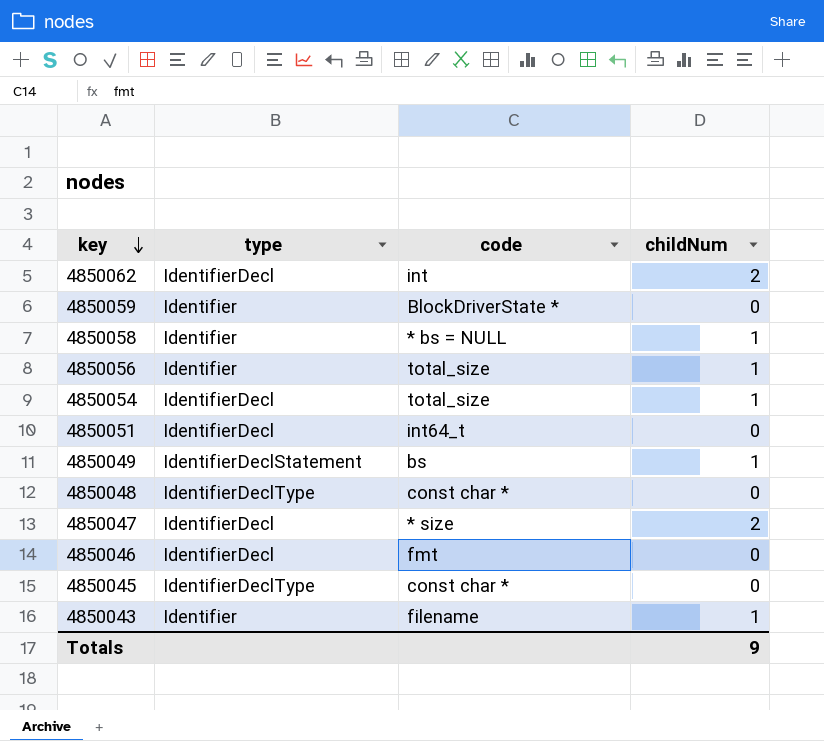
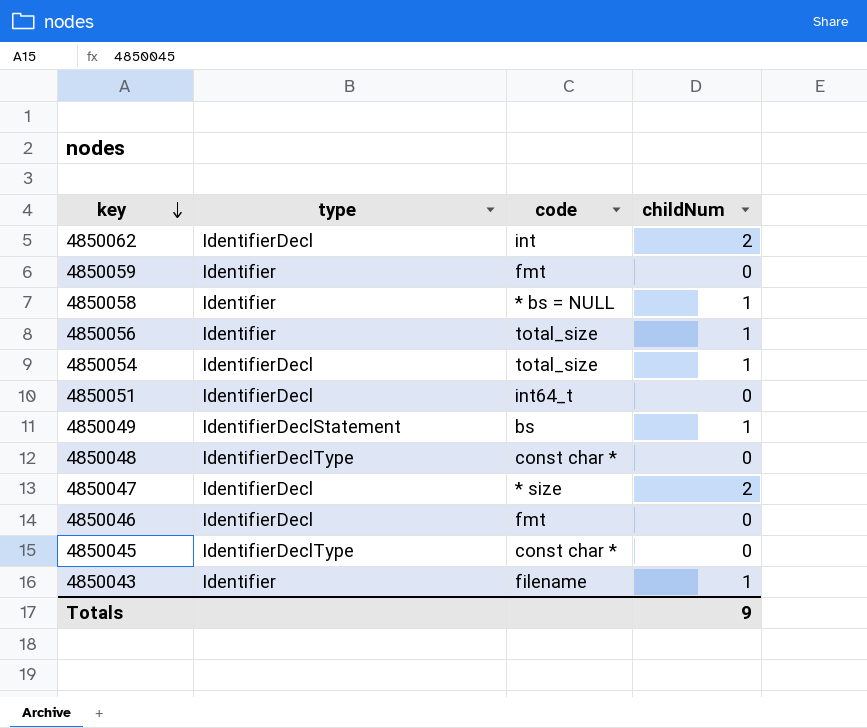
4850059 | code: BlockDriverState * -> fmt

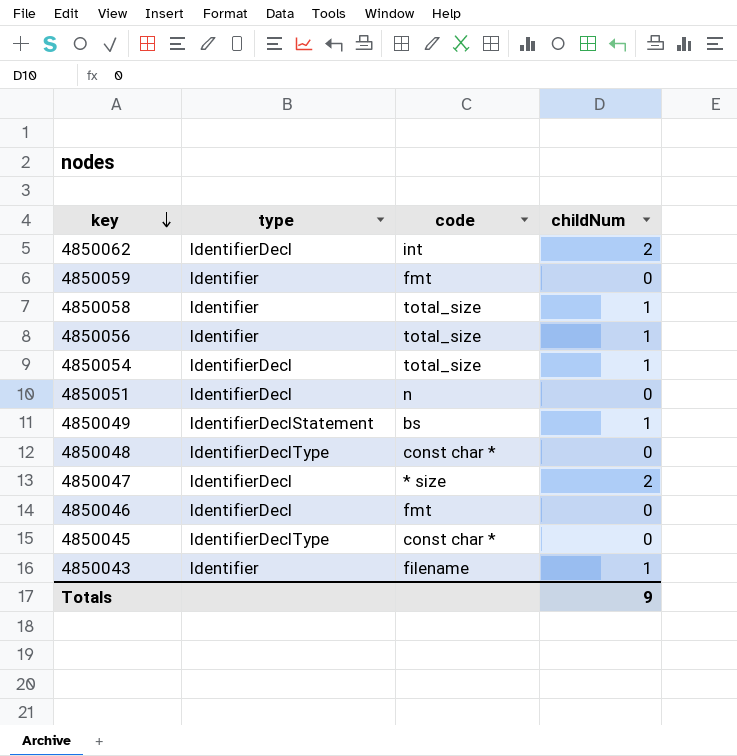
4850058 | code: * bs = NULL -> total_size
4850051 | code: int64_t -> n

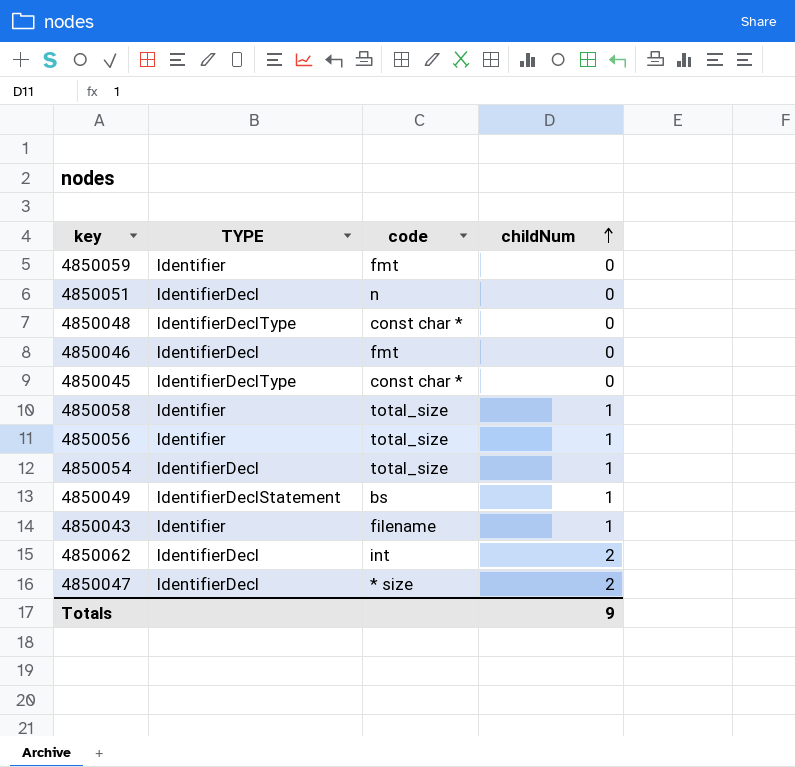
row order: key descending -> childNum ascending
column name: type -> TYPE

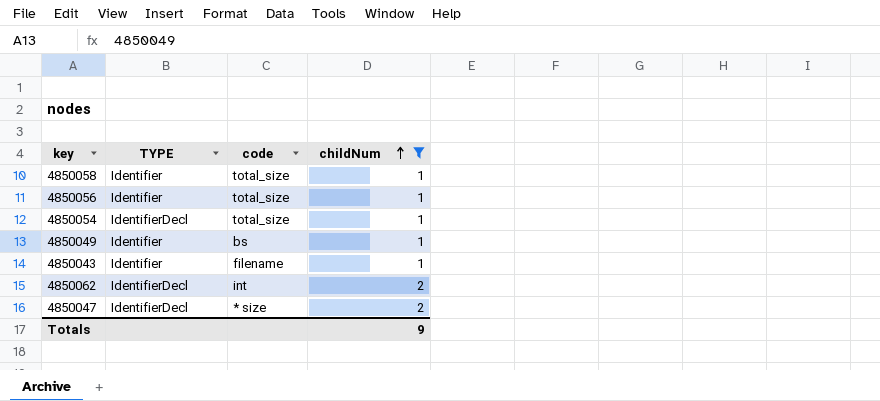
filter: none -> childNum != 0
4850049 | TYPE: IdentifierDeclStatement -> Identifier

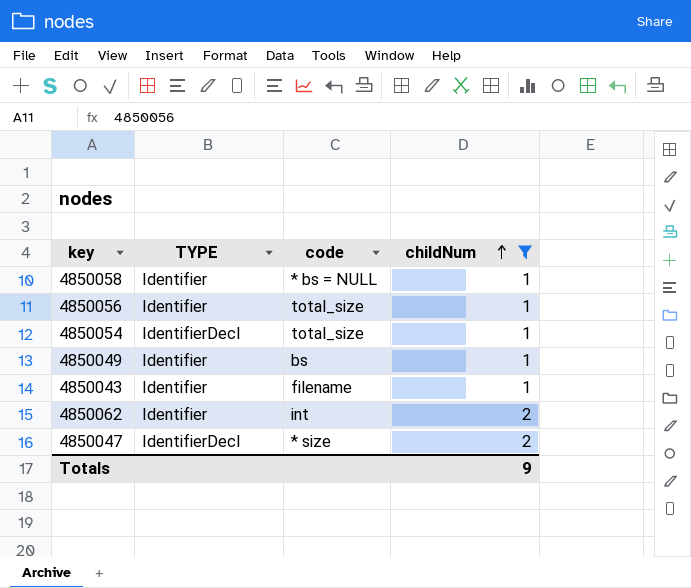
4850058 | code: total_size -> * bs = NULL
4850062 | TYPE: IdentifierDecl -> Identifier

